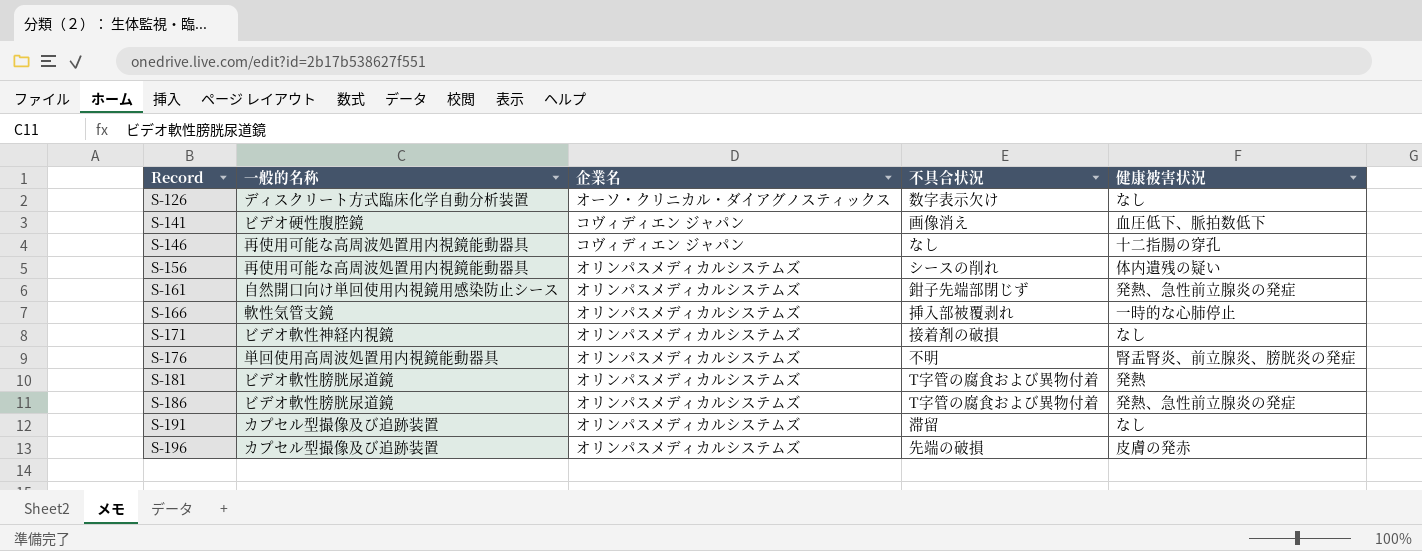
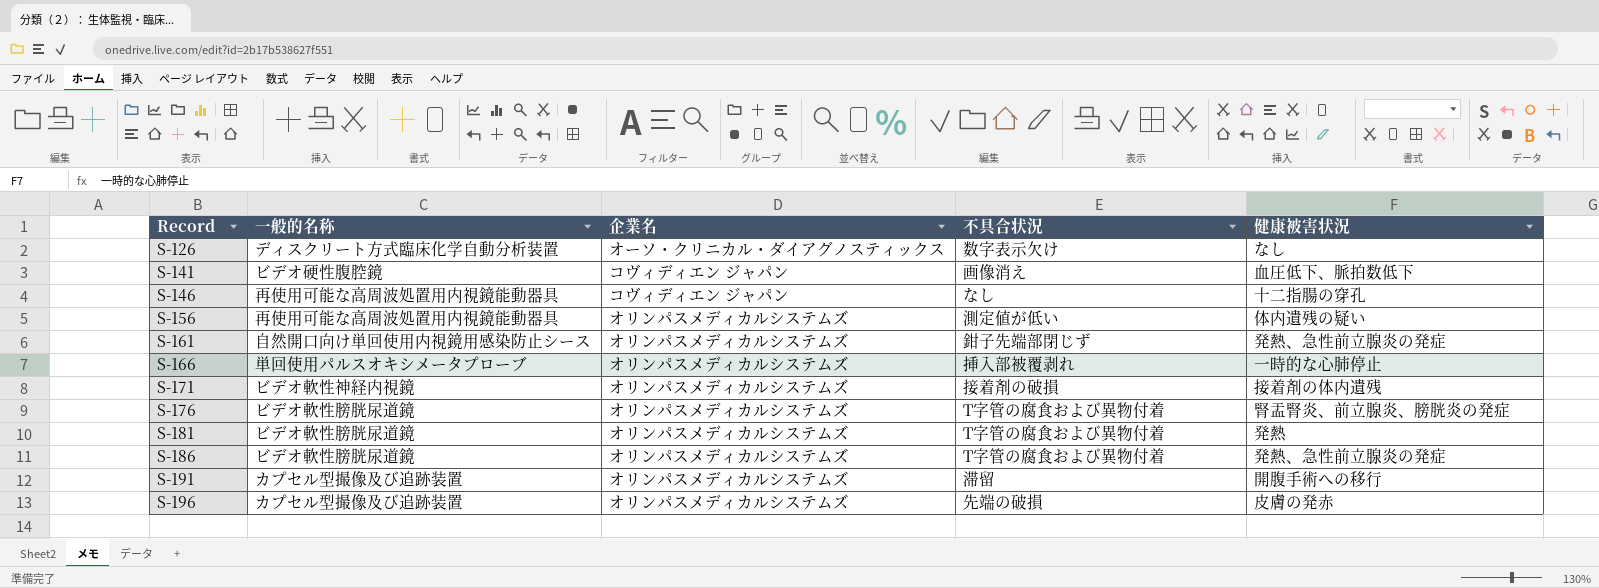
S-156 | 不具合状況: シースの削れ -> 測定値が低い
S-166 | 一般的名称: 軟性気管支鏡 -> 単回使用パルスオキシメータプローブ
S-171 | 健康被害状況: なし -> 接着剤の体内遺残
S-176 | 一般的名称: 単回使用高周波処置用内視鏡能動器具 -> ビデオ軟性膀胱尿道鏡
S-176 | 不具合状況: 不明 -> T字管の腐食および異物付着
S-191 | 健康被害状況: なし -> 開腹手術への移行

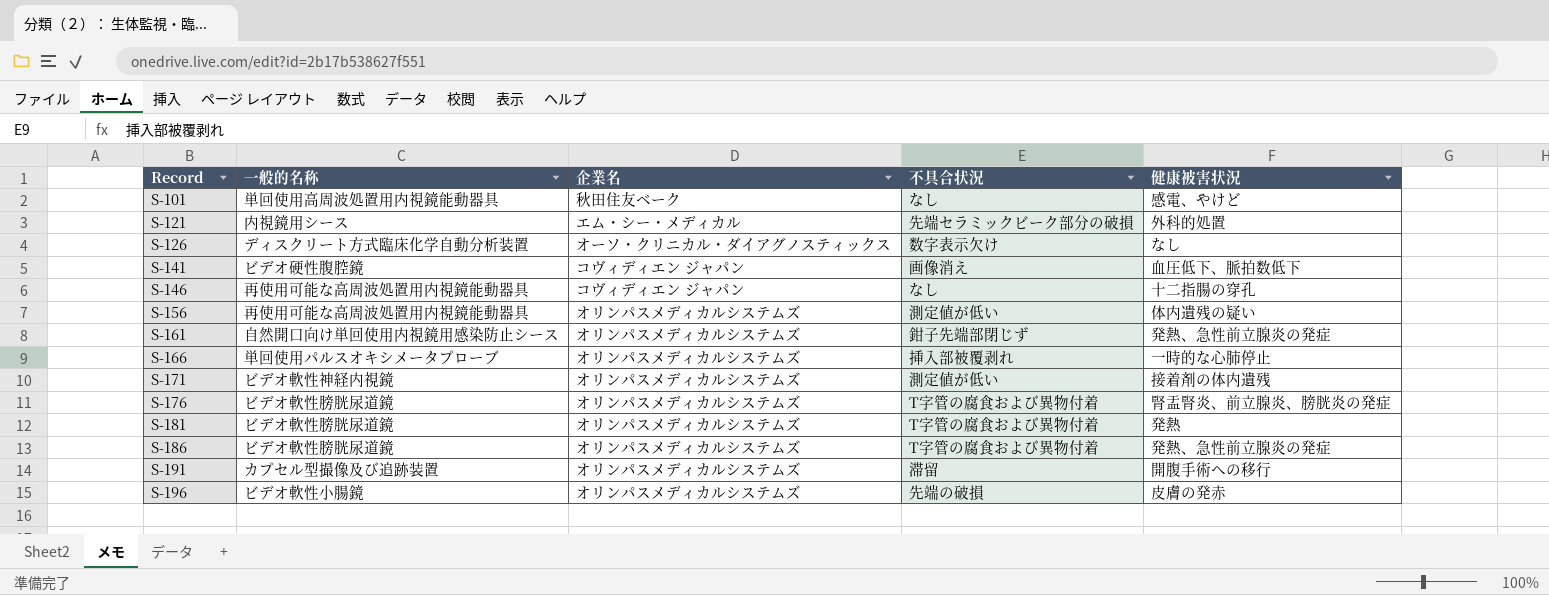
row S-101: none -> 単回使用高周波処置用内視鏡能動器具 | 秋田住友ベーク | なし | 感電、やけど
row S-121: none -> 内視鏡用シース | エム・シー・メディカル | 先端セラミックビーク部分の破損 | 外科的処置
S-171 | 不具合状況: 接着剤の破損 -> 測定値が低い
S-196 | 一般的名称: カプセル型撮像及び追跡装置 -> ビデオ軟性小腸鏡

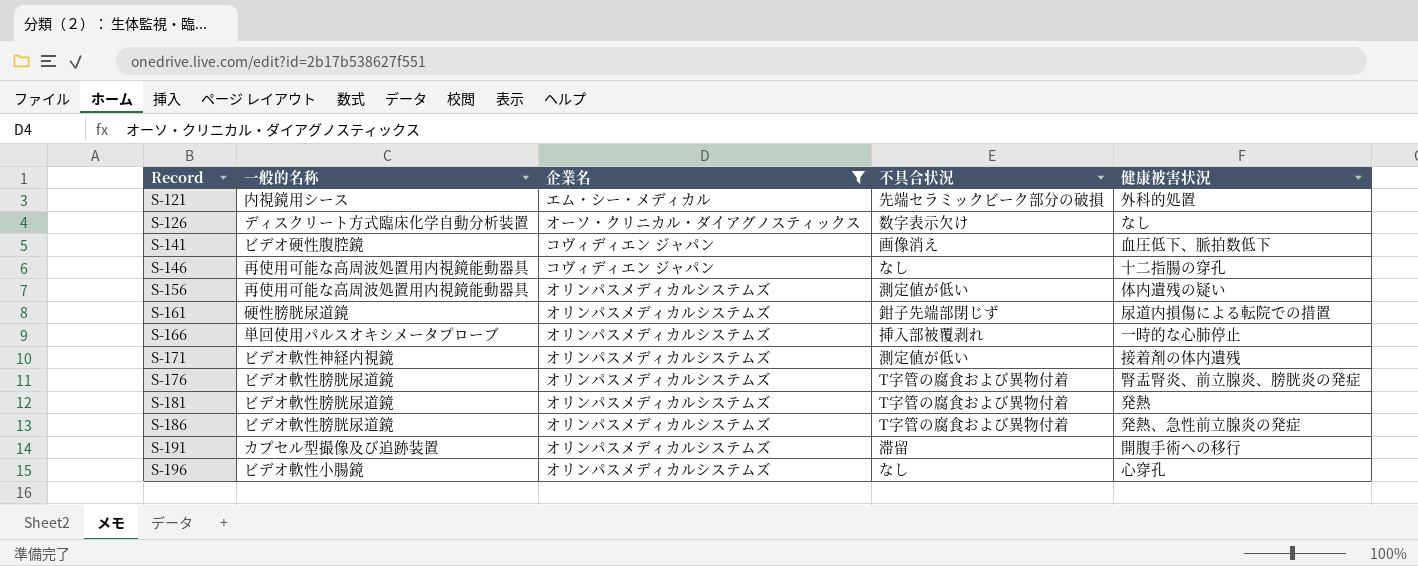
filter: none -> 企業名 != 秋田住友ベーク
S-161 | 一般的名称: 自然開口向け単回使用内視鏡用感染防止シース -> 硬性膀胱尿道鏡
S-161 | 健康被害状況: 発熱、急性前立腺炎の発症 -> 尿道内損傷による転院での措置
S-196 | 不具合状況: 先端の破損 -> なし
S-196 | 健康被害状況: 皮膚の発赤 -> 心穿孔

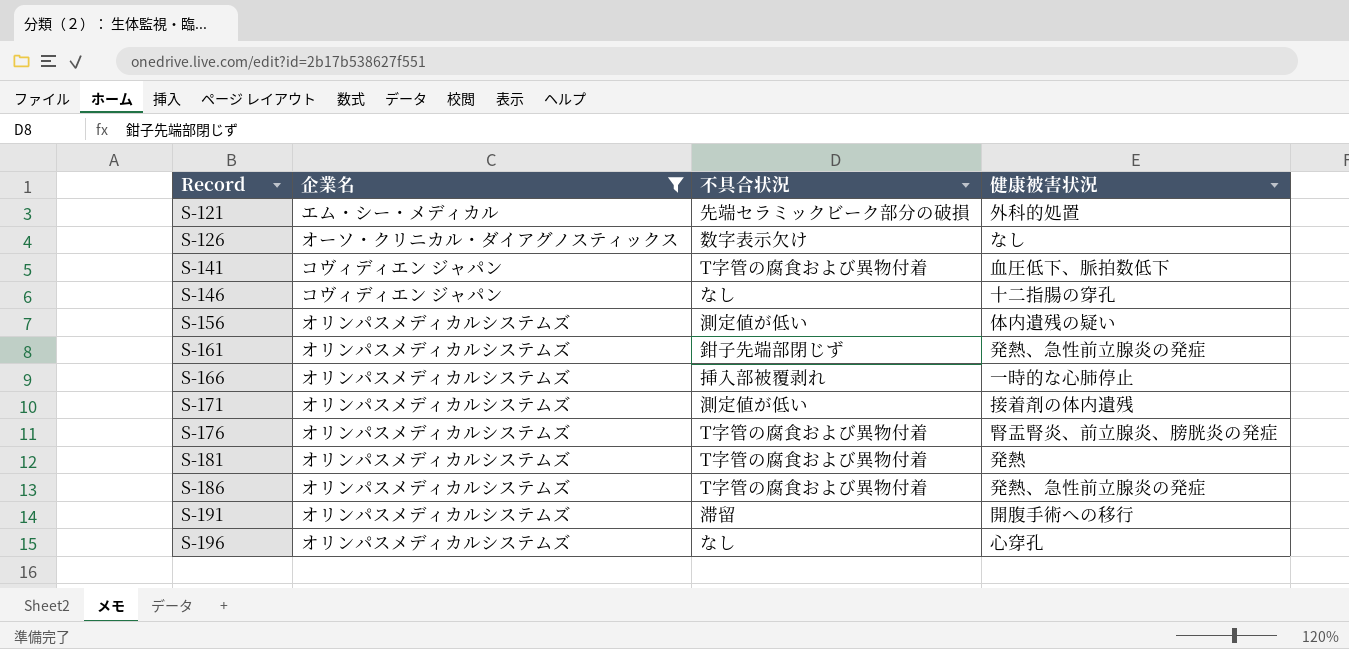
column 一般的名称 | position: 2 -> none
S-141 | 不具合状況: 画像消え -> T字管の腐食および異物付着
S-161 | 健康被害状況: 尿道内損傷による転院での措置 -> 発熱、急性前立腺炎の発症

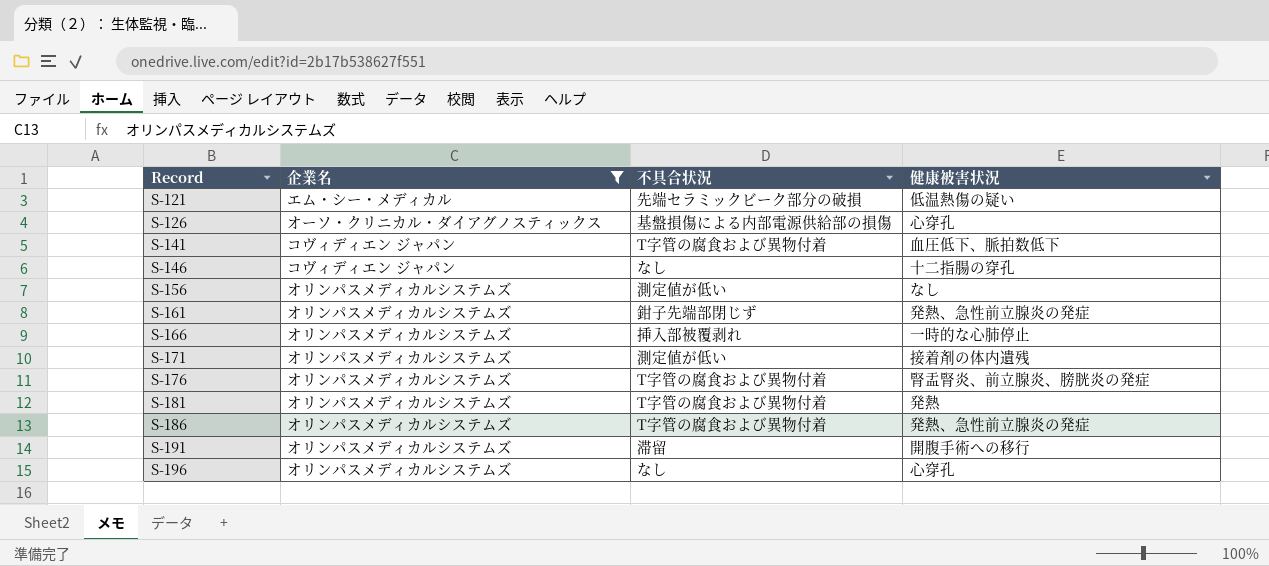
S-121 | 健康被害状況: 外科的処置 -> 低温熱傷の疑い
S-126 | 不具合状況: 数字表示欠け -> 基盤損傷による内部電源供給部の損傷
S-126 | 健康被害状況: なし -> 心穿孔
S-156 | 健康被害状況: 体内遺残の疑い -> なし

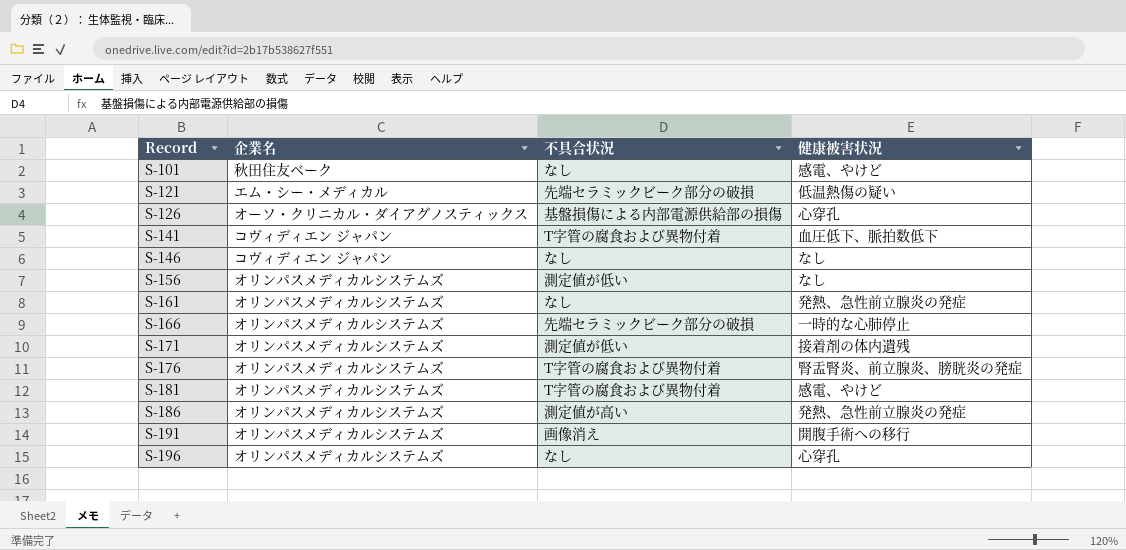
filter: 企業名 != 秋田住友ベーク -> none
S-146 | 健康被害状況: 十二指腸の穿孔 -> なし
S-161 | 不具合状況: 鉗子先端部閉じず -> なし
S-166 | 不具合状況: 挿入部被覆剥れ -> 先端セラミックビーク部分の破損
S-181 | 健康被害状況: 発熱 -> 感電、やけど
S-186 | 不具合状況: T字管の腐食および異物付着 -> 測定値が高い
S-191 | 不具合状況: 滞留 -> 画像消え

